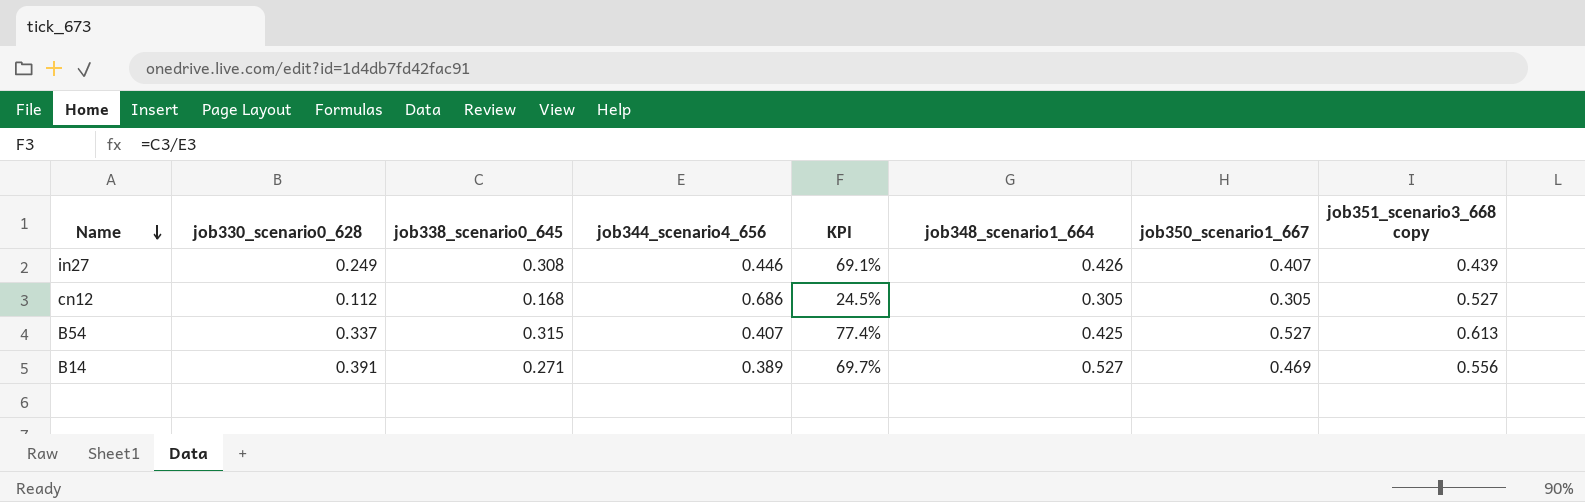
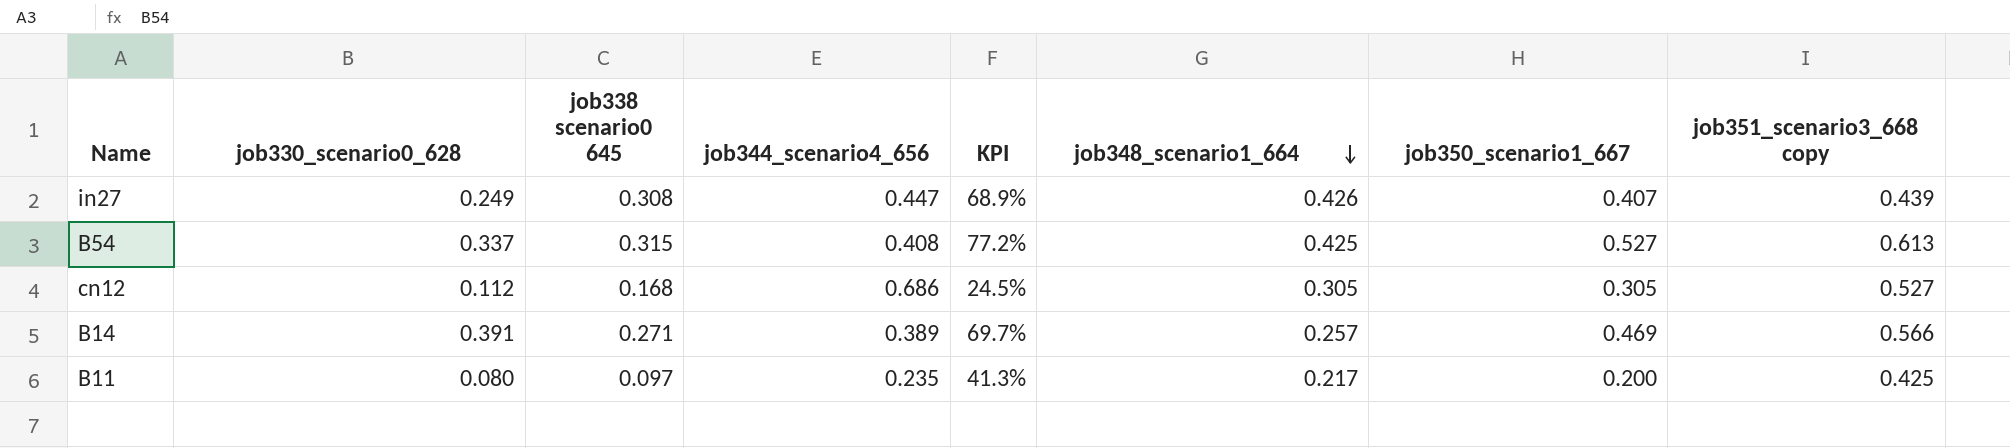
row order: Name descending -> job348_scenario1_664 descending
column name: job338_scenario0_645 -> job338 scenario0 645
in27 | job344_scenario4_656: 0.446 -> 0.447
in27 | KPI: 69.1% -> 68.9%
B54 | job344_scenario4_656: 0.407 -> 0.408
B54 | KPI: 77.4% -> 77.2%
B14 | job348_scenario1_664: 0.527 -> 0.257
B14 | job351_scenario3_668 copy: 0.556 -> 0.566
row B11: none -> 0.080 | 0.097 | 0.235 | 41.3% | 0.217 | 0.200 | 0.425

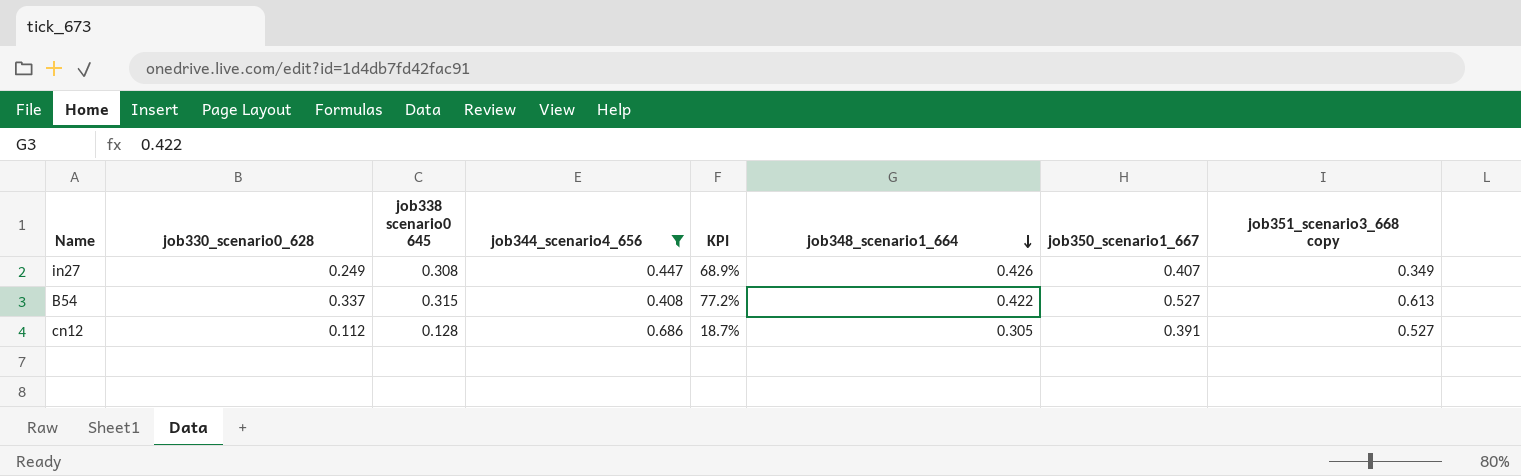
filter: none -> job344_scenario4_656 >= 0.408
in27 | job351_scenario3_668 copy: 0.439 -> 0.349
B54 | job348_scenario1_664: 0.425 -> 0.422
cn12 | job338 scenario0 645: 0.168 -> 0.128
cn12 | KPI: 24.5% -> 18.7%
cn12 | job350_scenario1_667: 0.305 -> 0.391

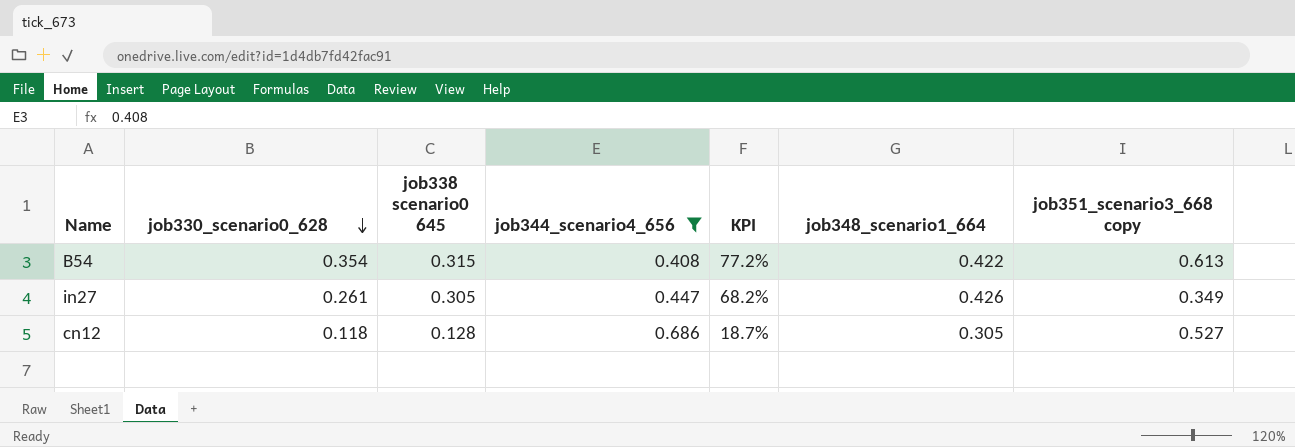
row order: job348_scenario1_664 descending -> job330_scenario0_628 descending
column job350_scenario1_667 | position: 7 -> none
B54 | job330_scenario0_628: 0.337 -> 0.354
in27 | job330_scenario0_628: 0.249 -> 0.261
in27 | job338 scenario0 645: 0.308 -> 0.305
in27 | KPI: 68.9% -> 68.2%
cn12 | job330_scenario0_628: 0.112 -> 0.118

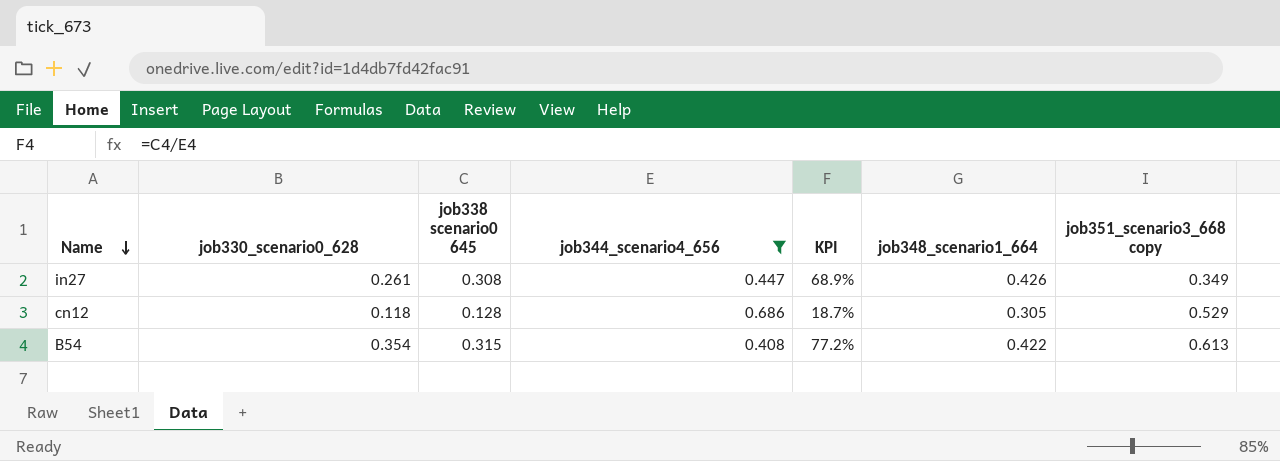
row order: job330_scenario0_628 descending -> Name descending
in27 | job338 scenario0 645: 0.305 -> 0.308
in27 | KPI: 68.2% -> 68.9%
cn12 | job351_scenario3_668 copy: 0.527 -> 0.529

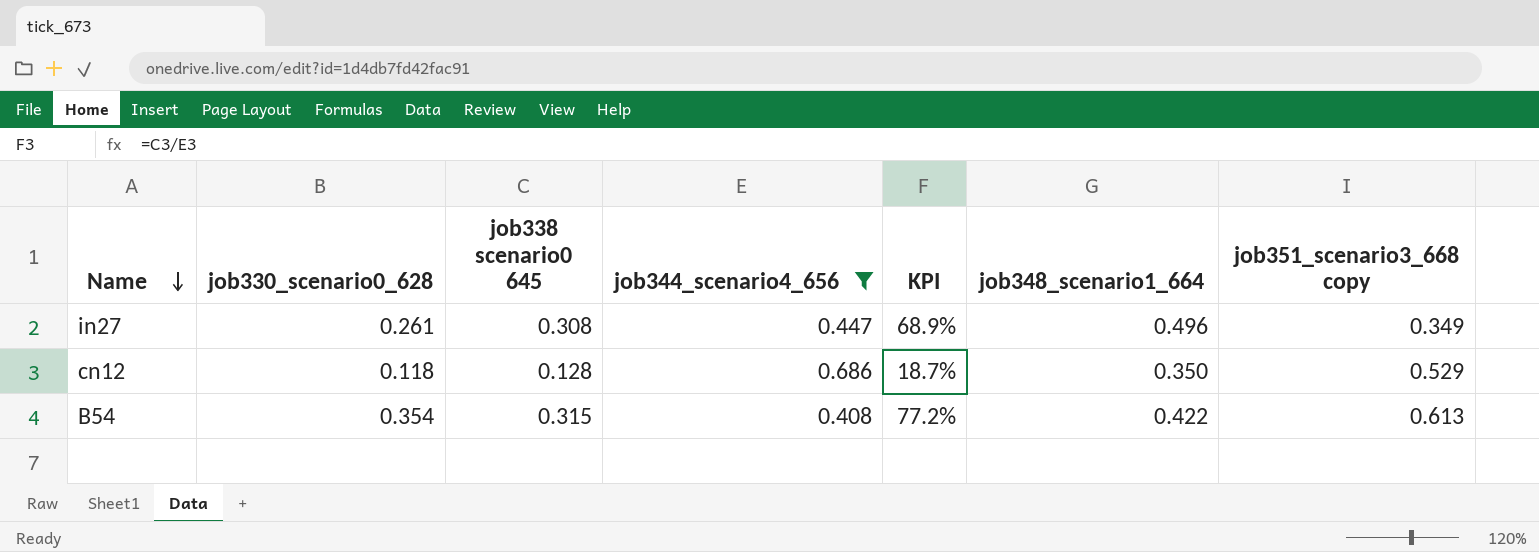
in27 | job348_scenario1_664: 0.426 -> 0.496
cn12 | job348_scenario1_664: 0.305 -> 0.350

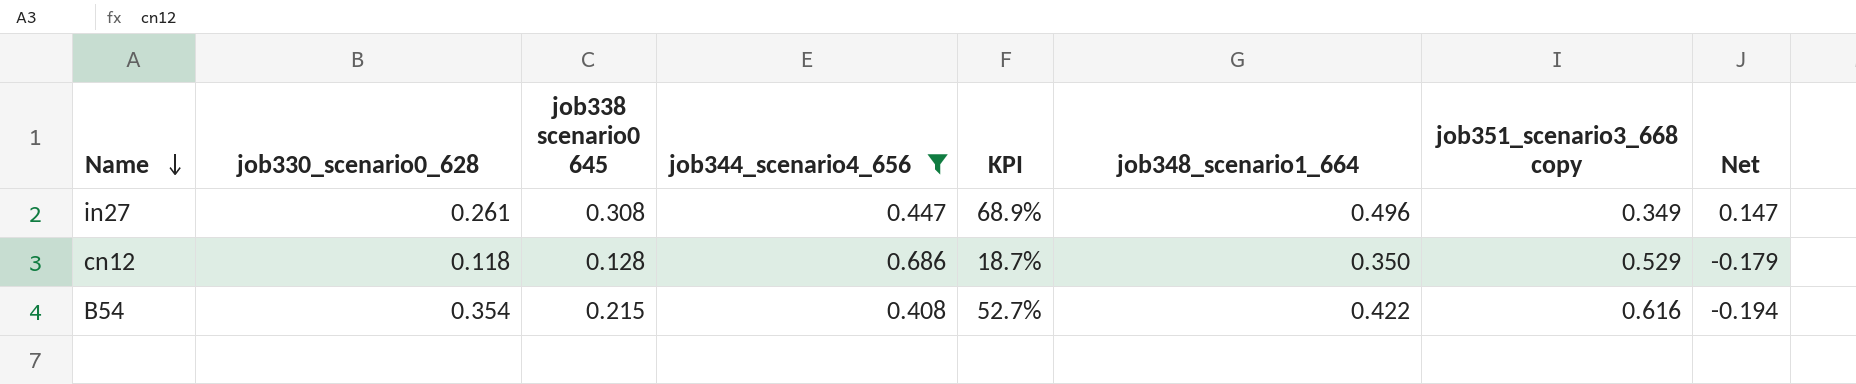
column Net | formula: none -> [job348_scenario1_664] - [job351_scenario3_668 copy]
B54 | job338 scenario0 645: 0.315 -> 0.215
B54 | KPI: 77.2% -> 52.7%
B54 | job351_scenario3_668 copy: 0.613 -> 0.616

